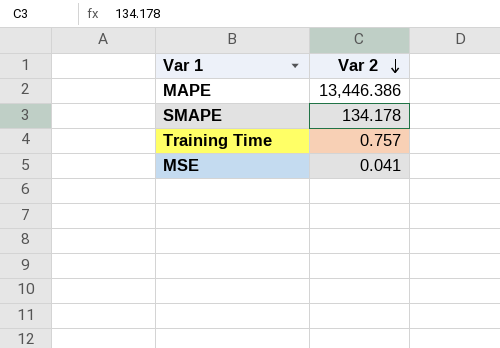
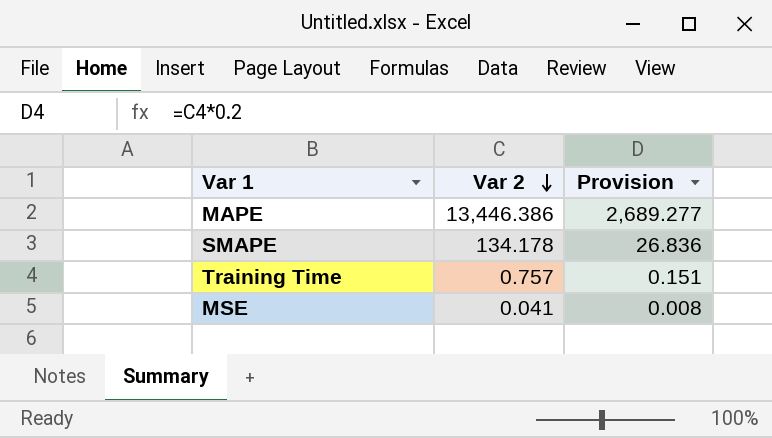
column Provision | formula: none -> [Var 2] * 0.2

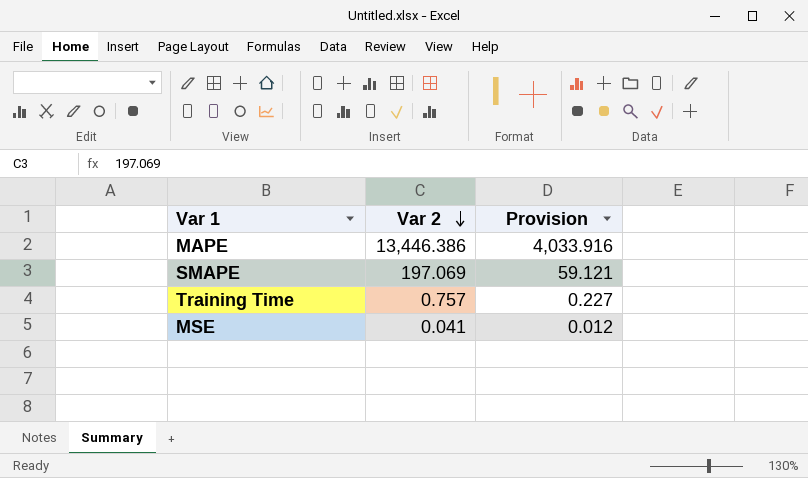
column Provision | formula: [Var 2] * 0.2 -> [Var 2] * 0.3
SMAPE | Var 2: 134.178 -> 197.069

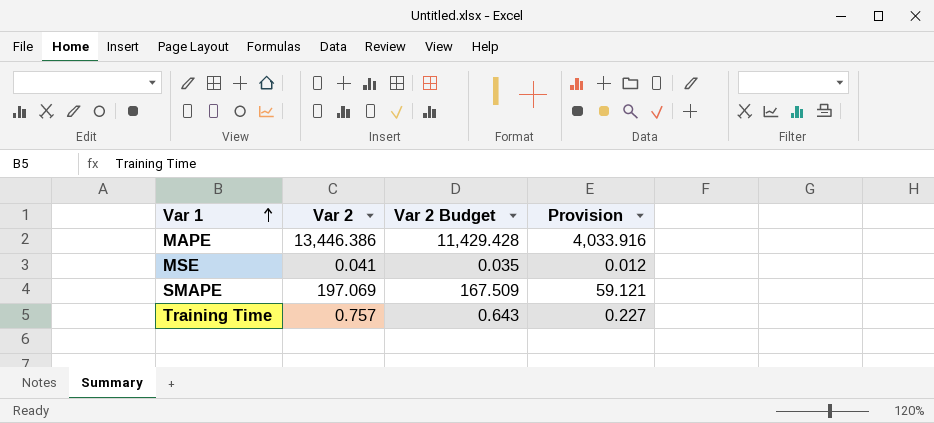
row order: Var 2 descending -> Var 1 ascending
column Var 2 Budget | formula: none -> [Var 2] * 0.85

